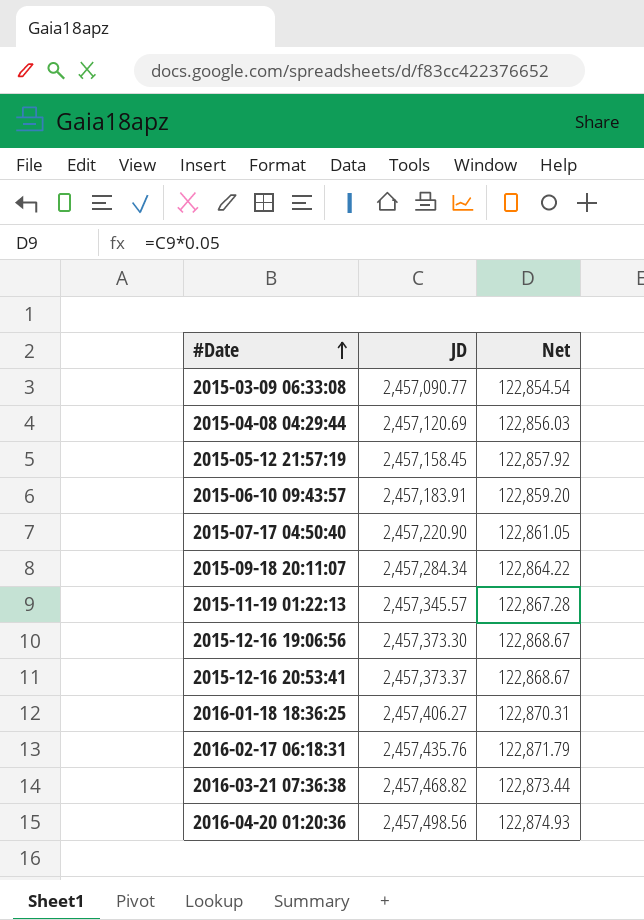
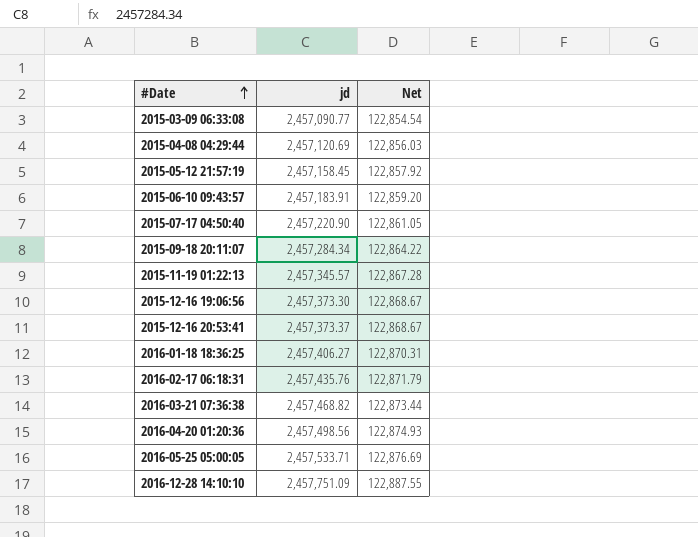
column name: JD -> jd
row 2016-05-25 05:00:05: none -> 2,457,533.71 | 122,876.69
row 2016-12-28 14:10:10: none -> 2,457,751.09 | 122,887.55

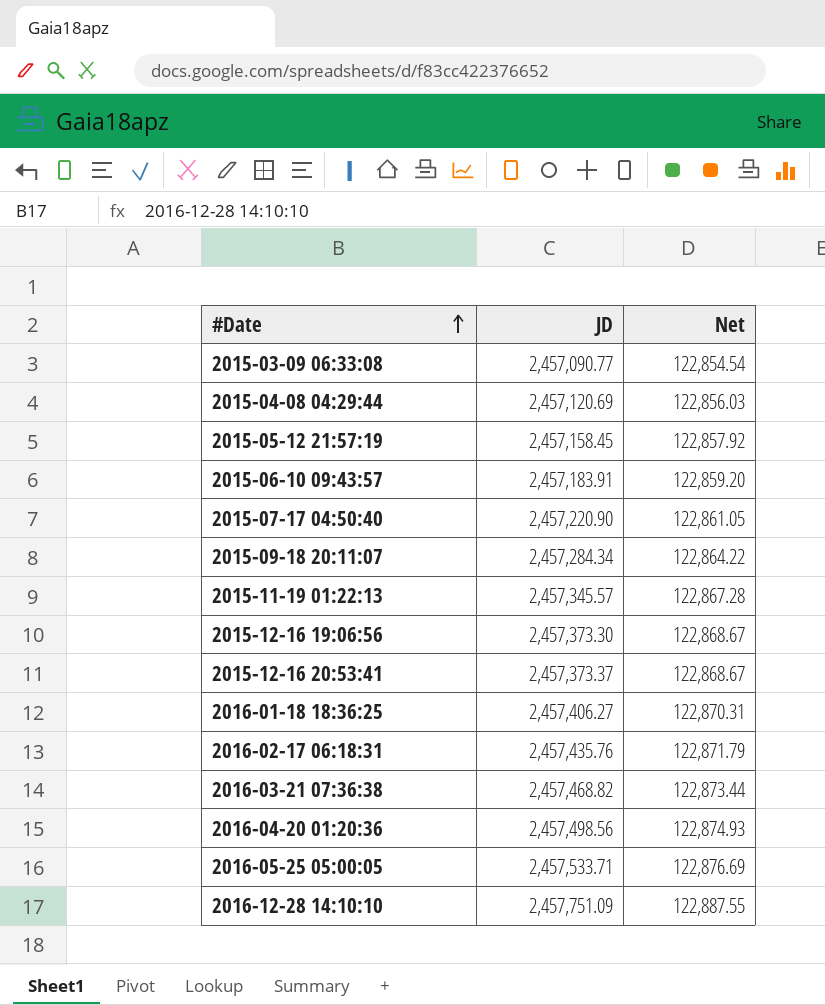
column name: jd -> JD

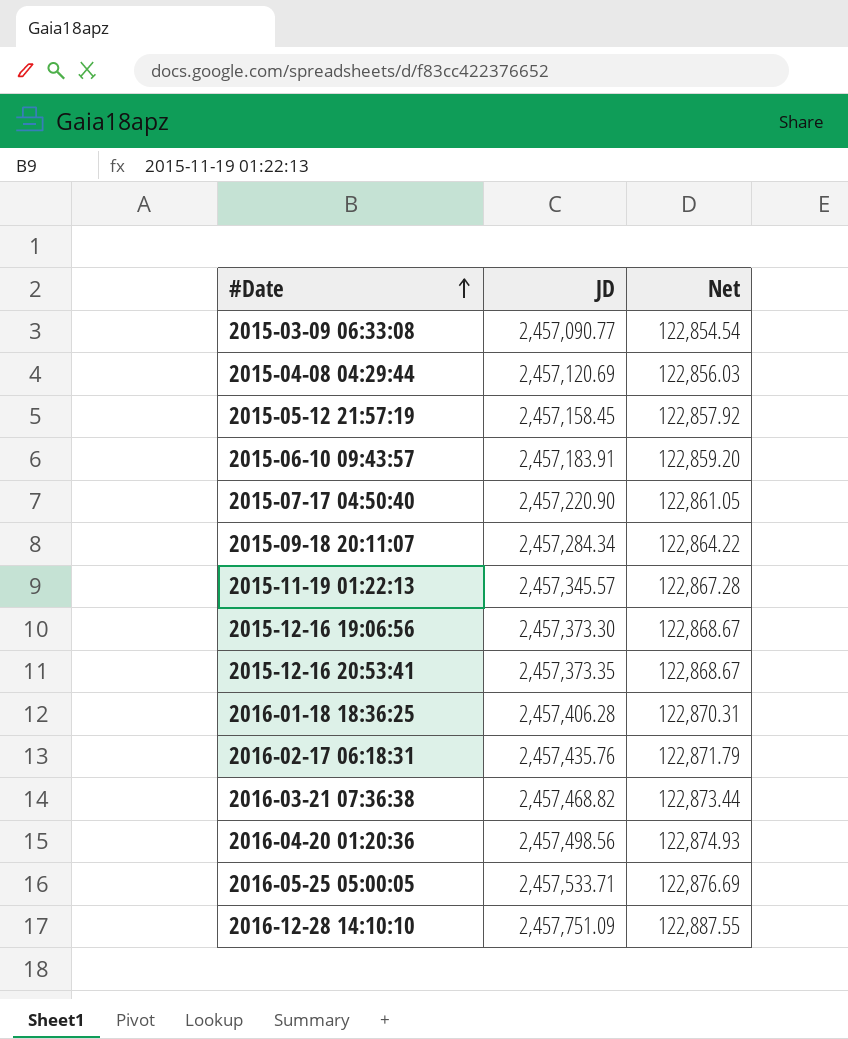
2015-12-16 20:53:41 | JD: 2,457,373.37 -> 2,457,373.35
2016-01-18 18:36:25 | JD: 2,457,406.27 -> 2,457,406.28

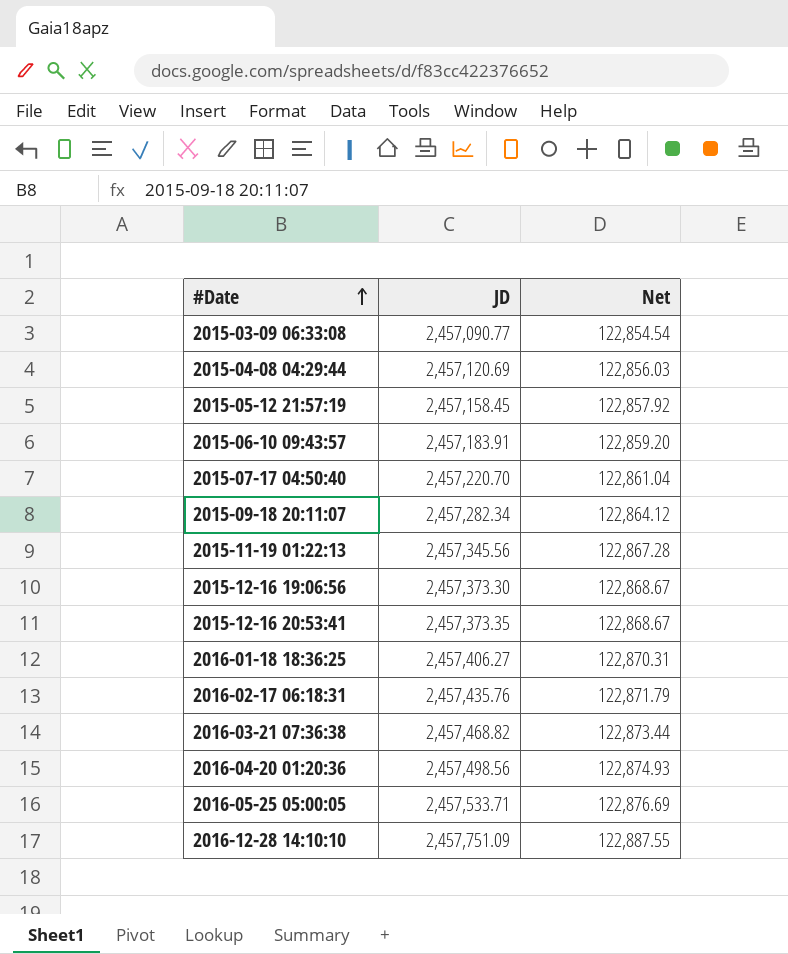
2015-07-17 04:50:40 | JD: 2,457,220.90 -> 2,457,220.70
2015-07-17 04:50:40 | Net: 122,861.05 -> 122,861.04
2015-09-18 20:11:07 | JD: 2,457,284.34 -> 2,457,282.34
2015-09-18 20:11:07 | Net: 122,864.22 -> 122,864.12
2015-11-19 01:22:13 | JD: 2,457,345.57 -> 2,457,345.56
2016-01-18 18:36:25 | JD: 2,457,406.28 -> 2,457,406.27

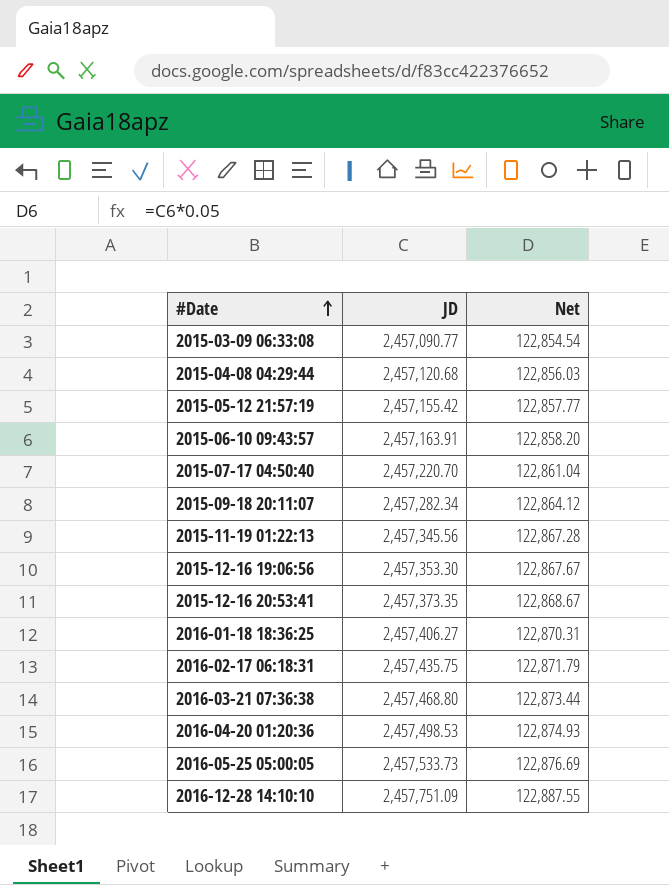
2015-04-08 04:29:44 | JD: 2,457,120.69 -> 2,457,120.68
2015-05-12 21:57:19 | JD: 2,457,158.45 -> 2,457,155.42
2015-05-12 21:57:19 | Net: 122,857.92 -> 122,857.77
2015-06-10 09:43:57 | JD: 2,457,183.91 -> 2,457,163.91
2015-06-10 09:43:57 | Net: 122,859.20 -> 122,858.20
2015-12-16 19:06:56 | JD: 2,457,373.30 -> 2,457,353.30
2015-12-16 19:06:56 | Net: 122,868.67 -> 122,867.67
2016-02-17 06:18:31 | JD: 2,457,435.76 -> 2,457,435.75
2016-03-21 07:36:38 | JD: 2,457,468.82 -> 2,457,468.80
2016-04-20 01:20:36 | JD: 2,457,498.56 -> 2,457,498.53
2016-05-25 05:00:05 | JD: 2,457,533.71 -> 2,457,533.73

